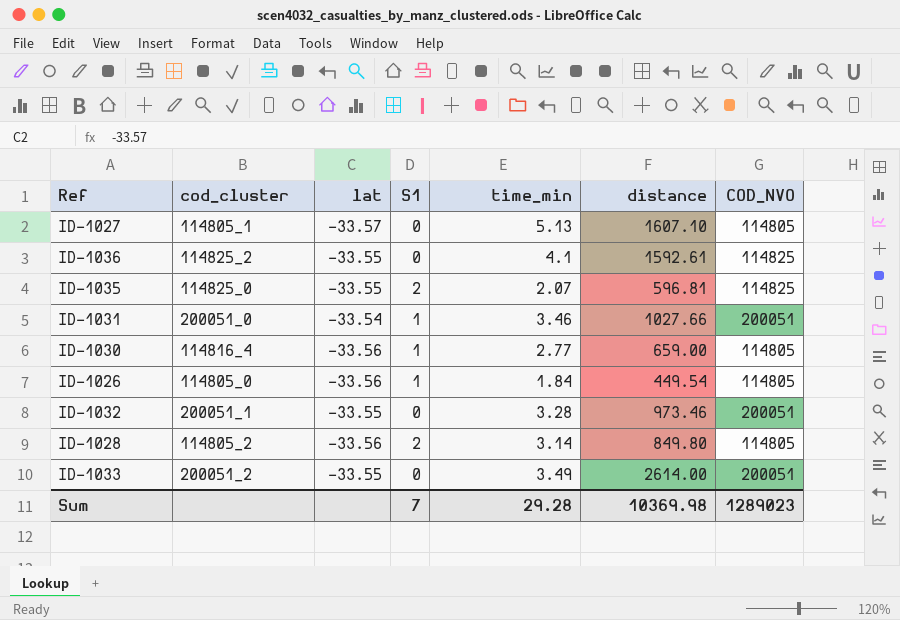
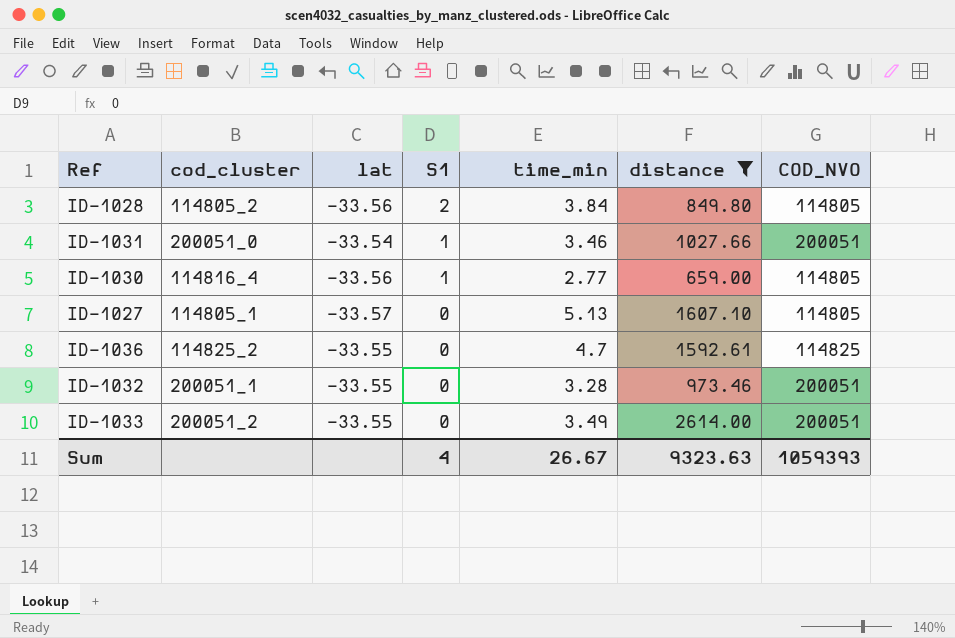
filter: none -> distance >= 659.00
row order: none -> S1 descending
ID-1028 | time_min: 3.14 -> 3.84
ID-1036 | time_min: 4.1 -> 4.7
Sum | S1: 7 -> 4
Sum | time_min: 29.28 -> 26.67
Sum | distance: 10369.98 -> 9323.63
Sum | COD_NVO: 1289023 -> 1059393

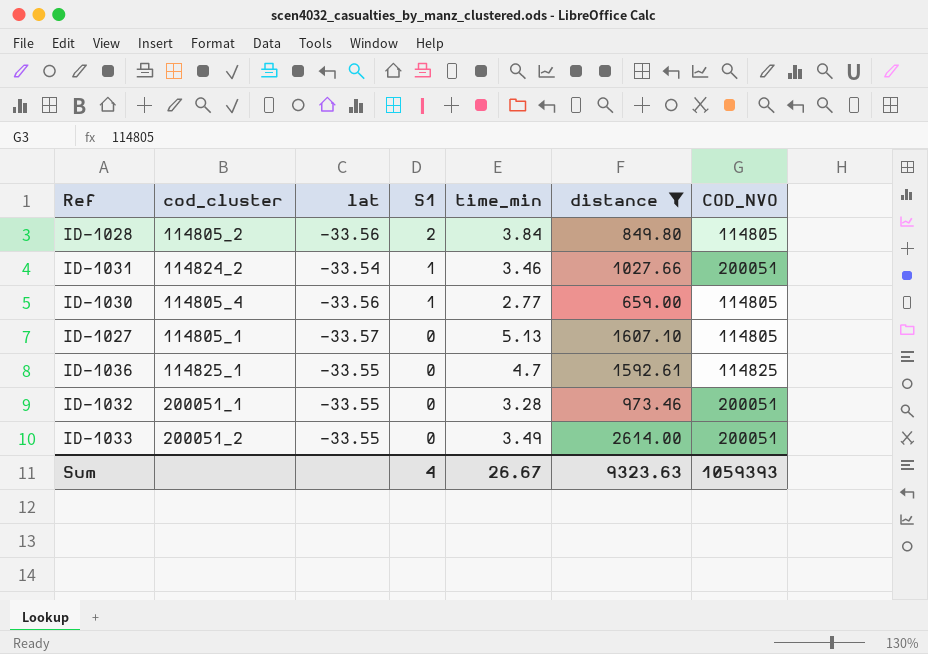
ID-1031 | cod_cluster: 200051_0 -> 114824_2
ID-1030 | cod_cluster: 114816_4 -> 114805_4
ID-1036 | cod_cluster: 114825_2 -> 114825_1

